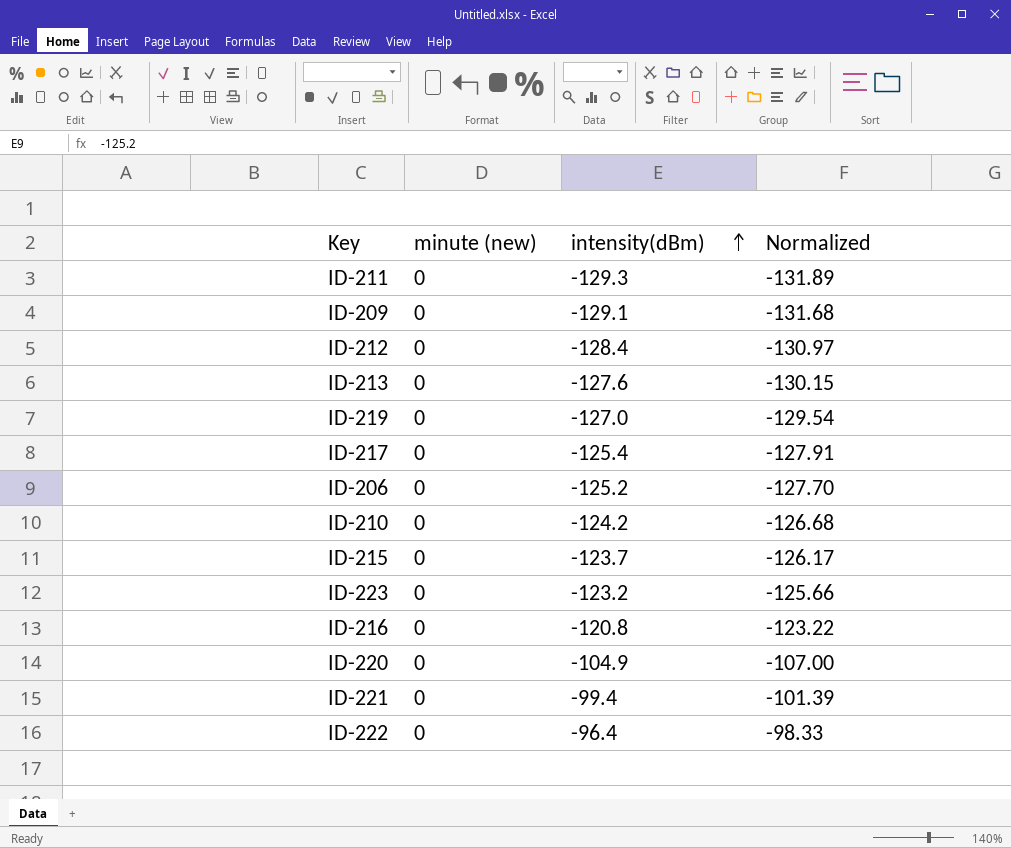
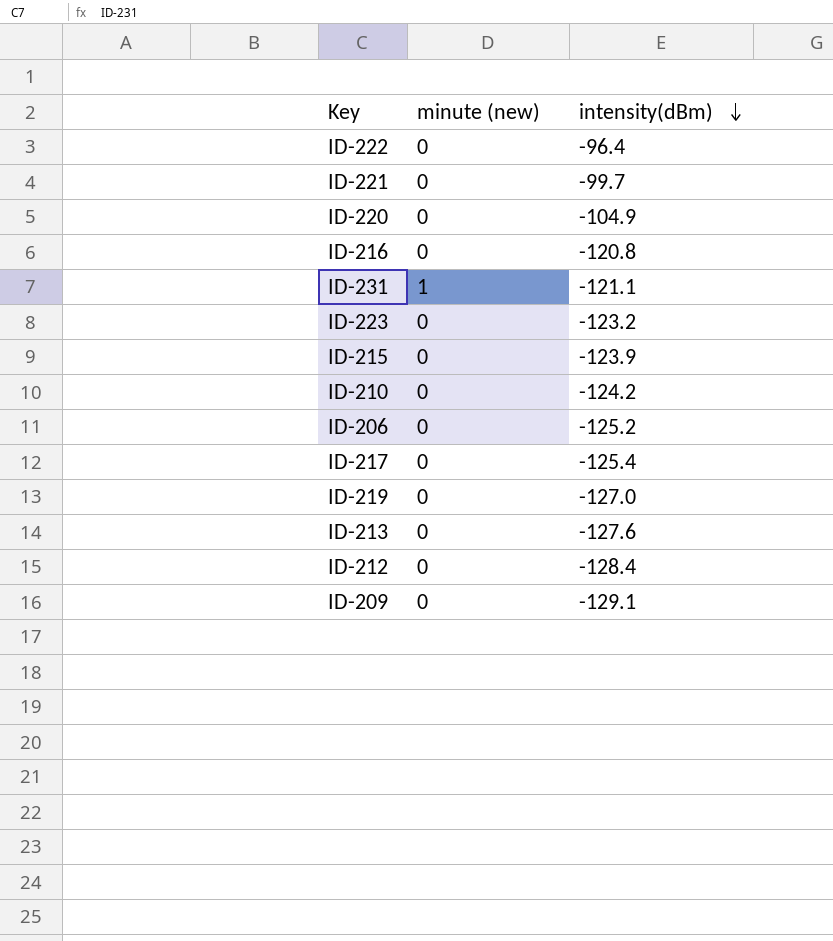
row order: intensity(dBm) ascending -> intensity(dBm) descending
column Normalized | formula: [intensity(dBm)] * 1.02 -> none
row ID-211: 0 | -129.3 | -131.89 -> none
ID-221 | intensity(dBm): -99.4 -> -99.7
row ID-231: none -> 1 | -121.1
ID-215 | intensity(dBm): -123.7 -> -123.9

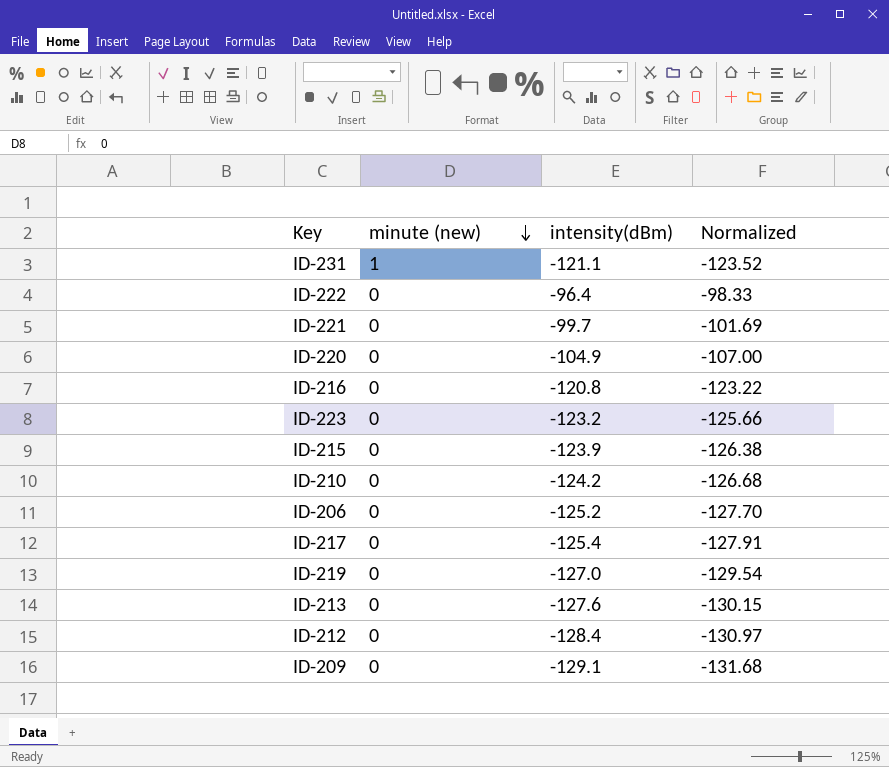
row order: intensity(dBm) descending -> minute (new) descending
column Normalized | formula: none -> [intensity(dBm)] * 1.02

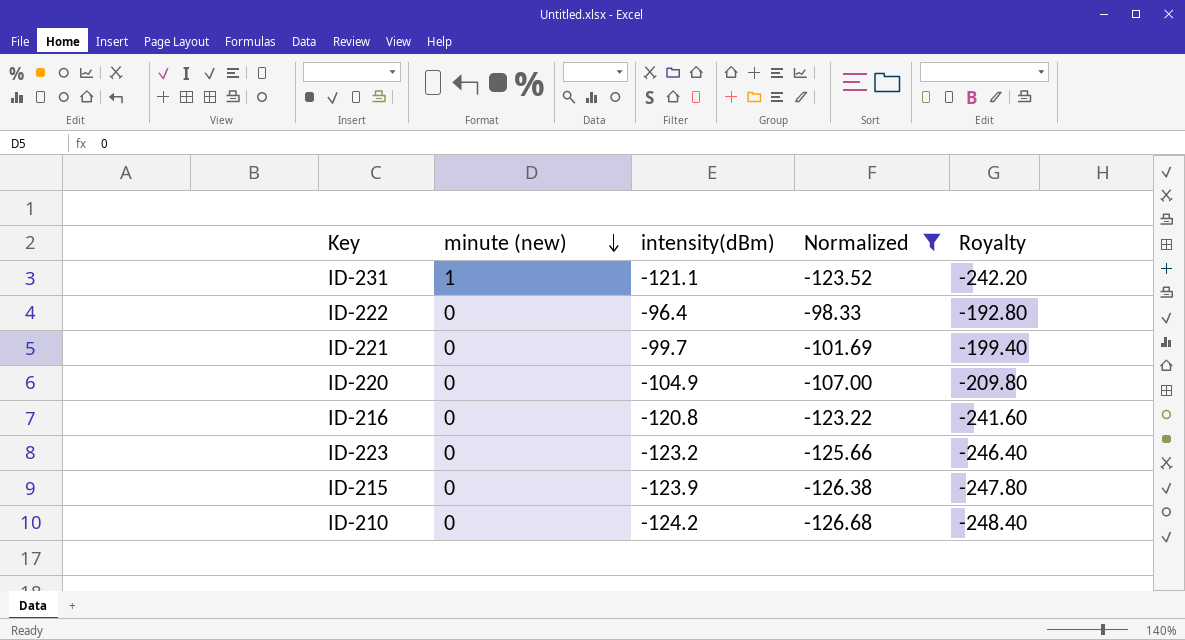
filter: none -> Normalized >= -126.68
column Royalty | formula: none -> [intensity(dBm)] * 2

